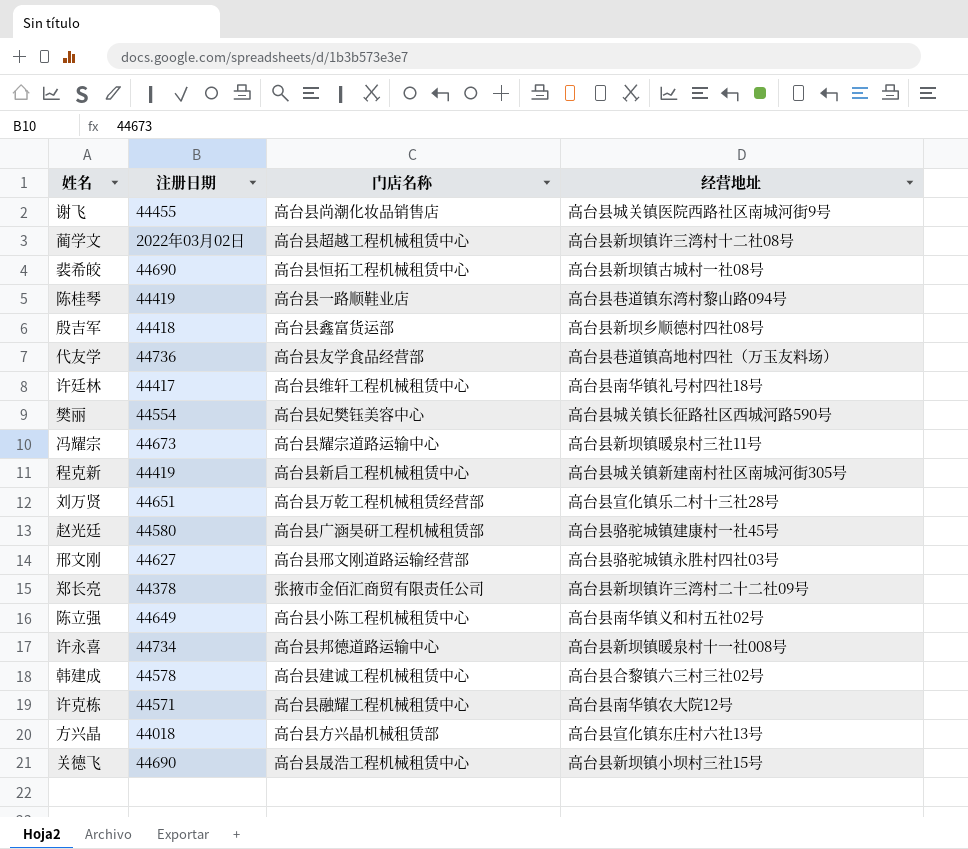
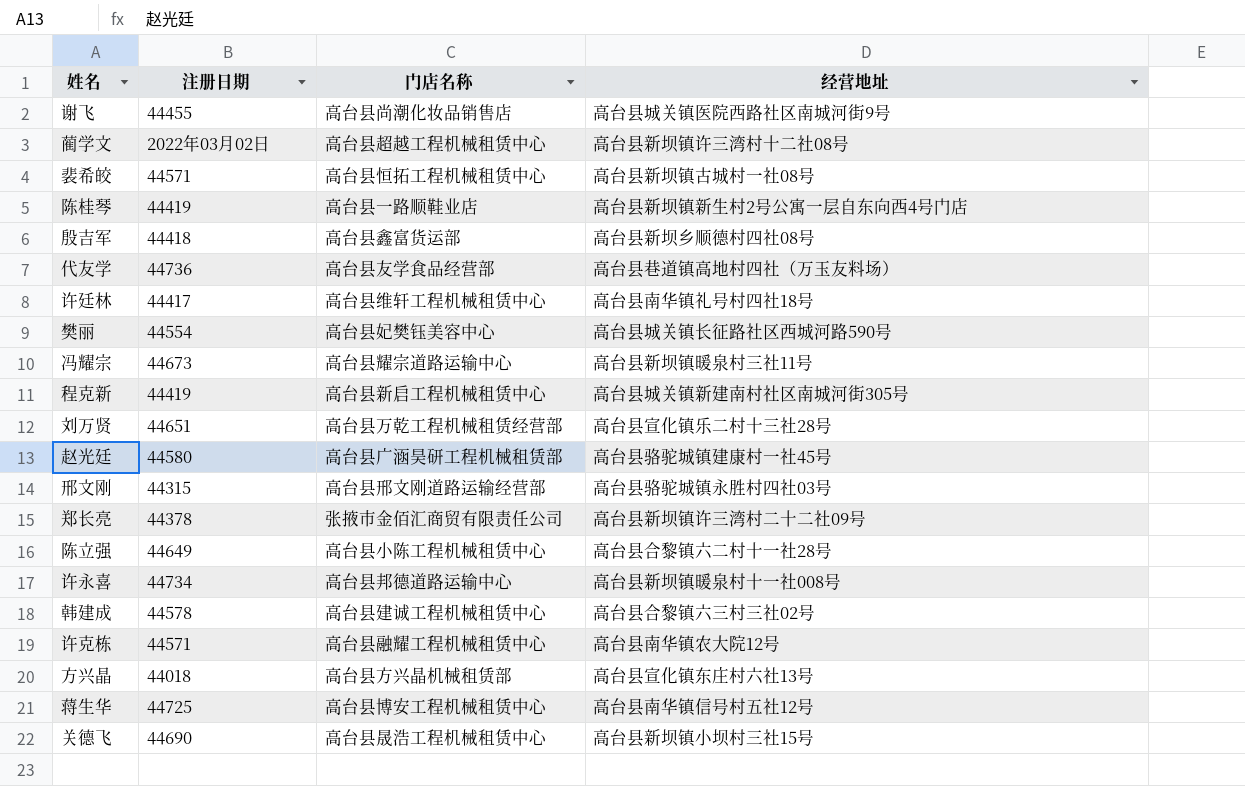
裴希皎 | 注册日期: 44690 -> 44571
陈桂琴 | 经营地址: 高台县巷道镇东湾村黎山路094号 -> 高台县新坝镇新生村2号公寓一层自东向西4号门店
邢文刚 | 注册日期: 44627 -> 44315
陈立强 | 经营地址: 高台县南华镇义和村五社02号 -> 高台县合黎镇六二村十一社28号
row 蒋生华: none -> 44725 | 高台县博安工程机械租赁中心 | 高台县南华镇信号村五社12号

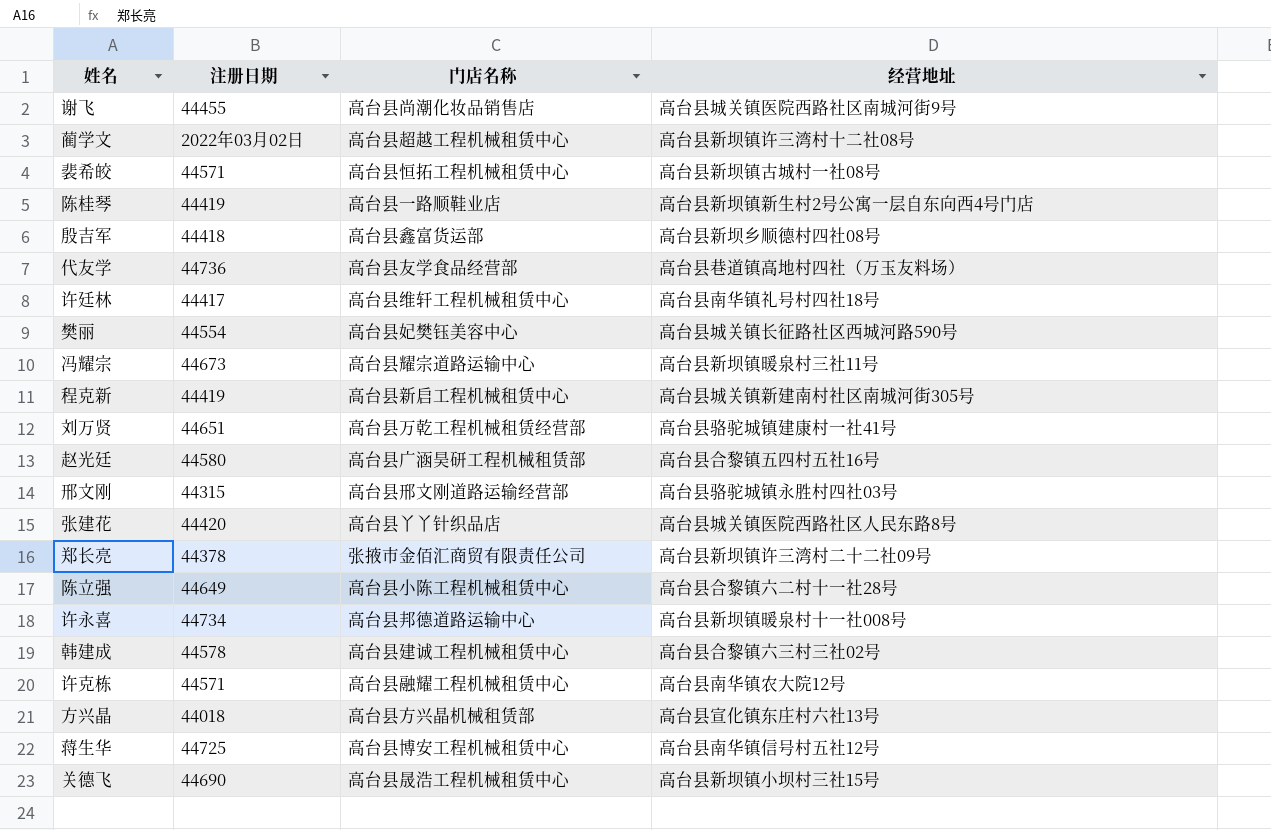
刘万贤 | 经营地址: 高台县宣化镇乐二村十三社28号 -> 高台县骆驼城镇建康村一社41号
赵光廷 | 经营地址: 高台县骆驼城镇建康村一社45号 -> 高台县合黎镇五四村五社16号
row 张建花: none -> 44420 | 高台县丫丫针织品店 | 高台县城关镇医院西路社区人民东路8号

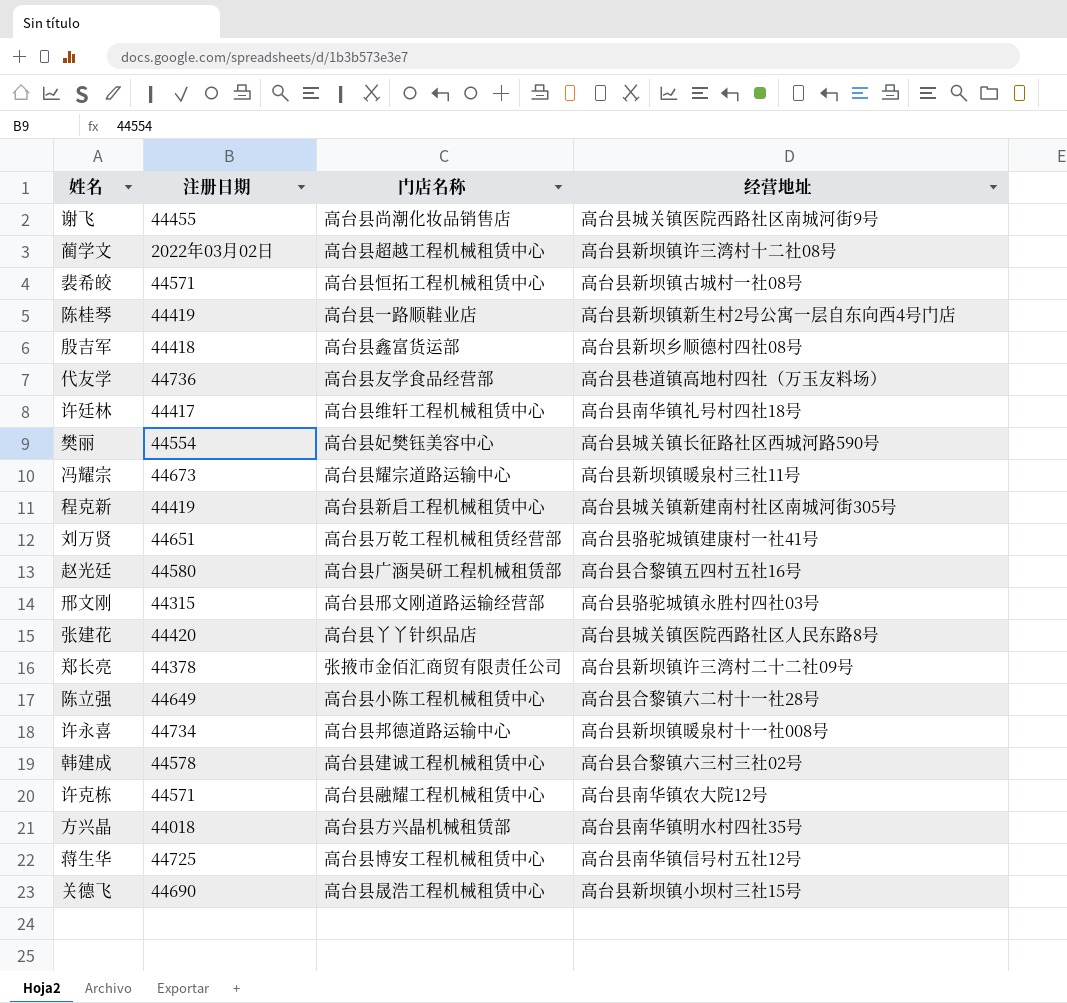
方兴晶 | 经营地址: 高台县宣化镇东庄村六社13号 -> 高台县南华镇明水村四社35号

